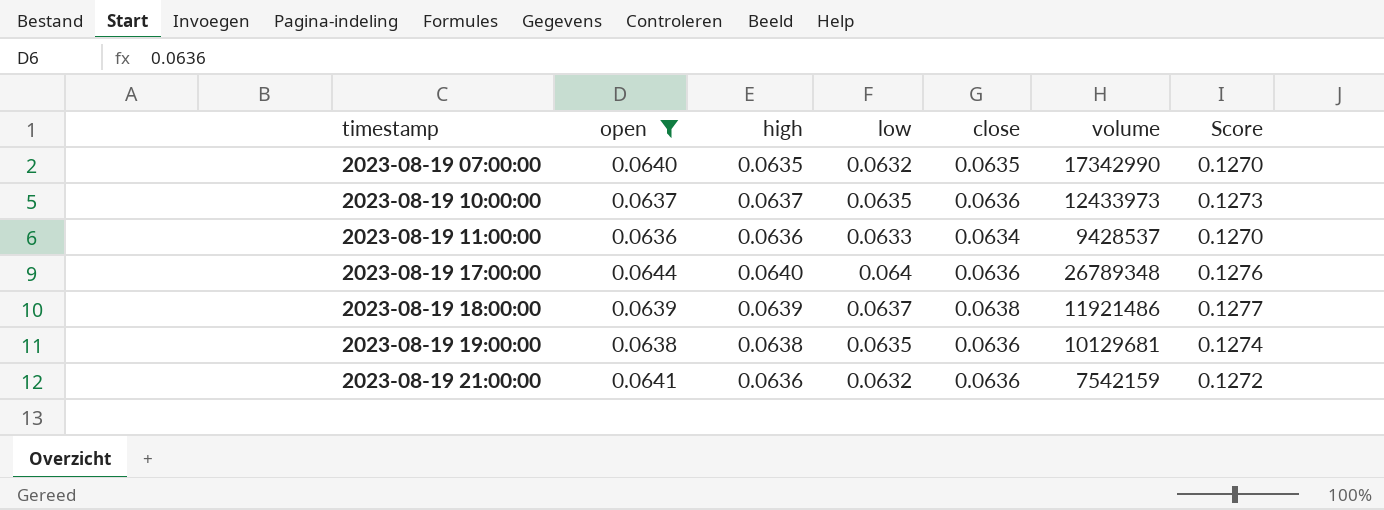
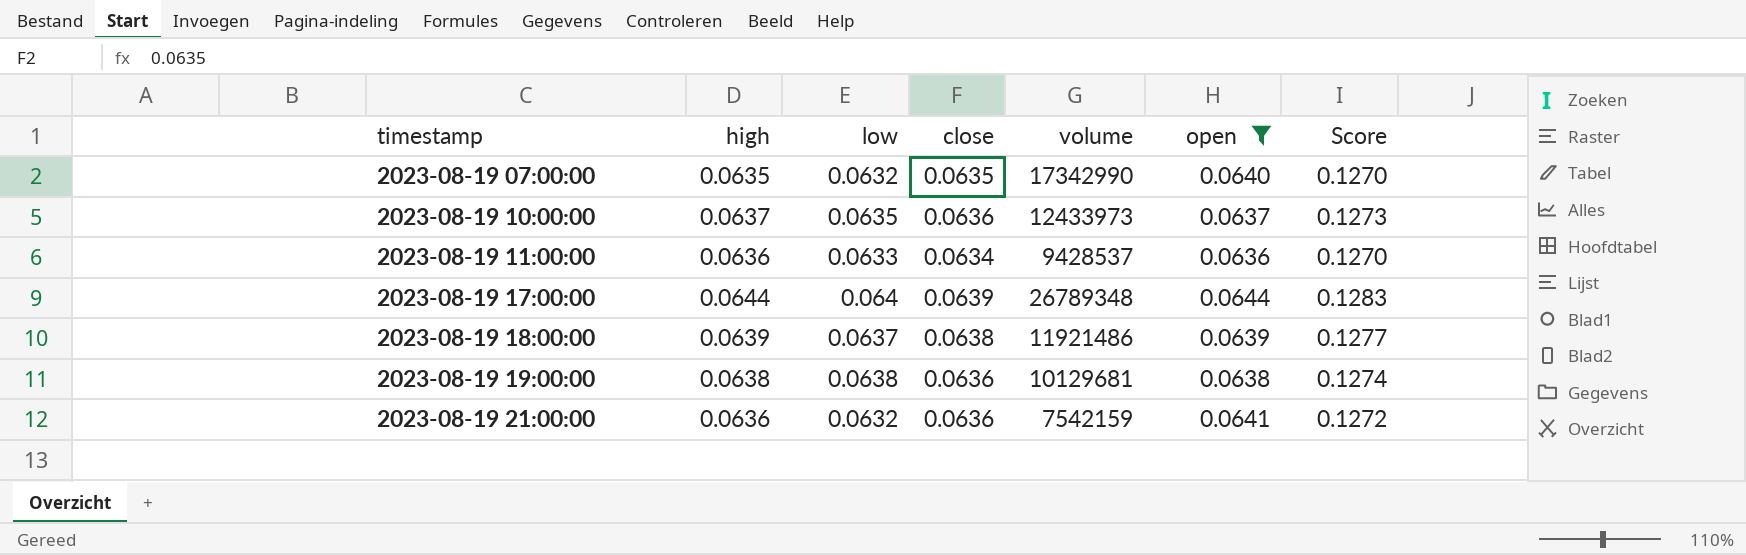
column open | position: 2 -> 6
2023-08-19 17:00:00 | high: 0.0640 -> 0.0644
2023-08-19 17:00:00 | close: 0.0636 -> 0.0639
2023-08-19 17:00:00 | Score: 0.1276 -> 0.1283
2023-08-19 19:00:00 | low: 0.0635 -> 0.0638

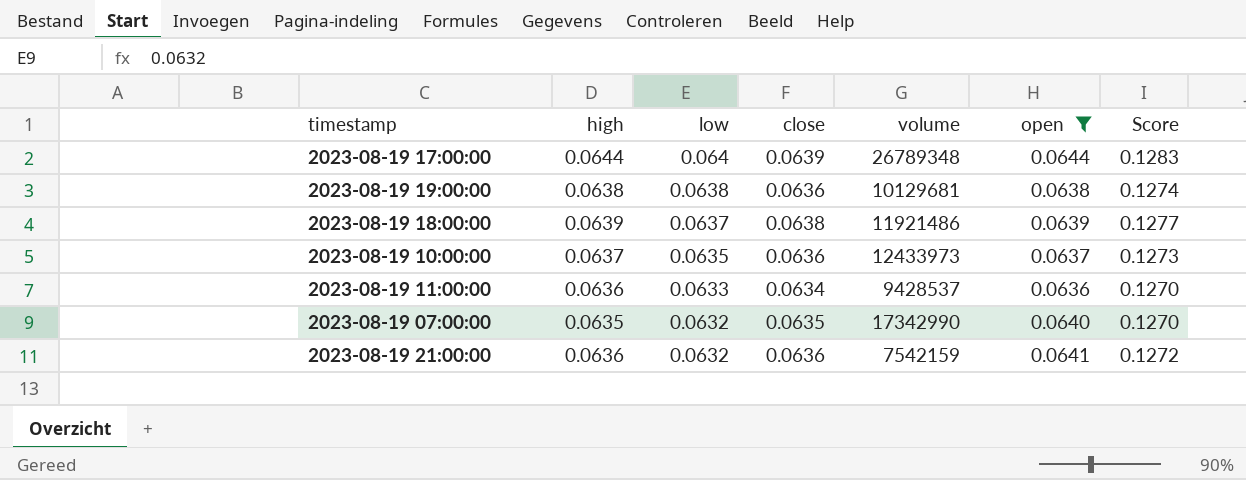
row order: timestamp ascending -> low descending

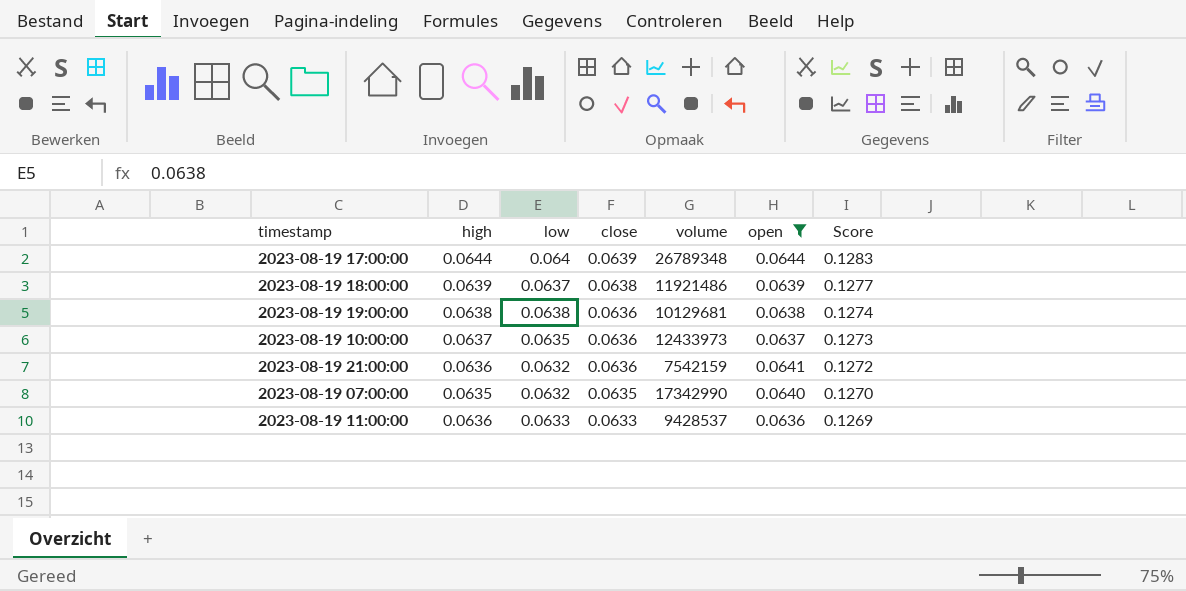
row order: low descending -> close descending
2023-08-19 11:00:00 | close: 0.0634 -> 0.0633
2023-08-19 11:00:00 | Score: 0.1270 -> 0.1269

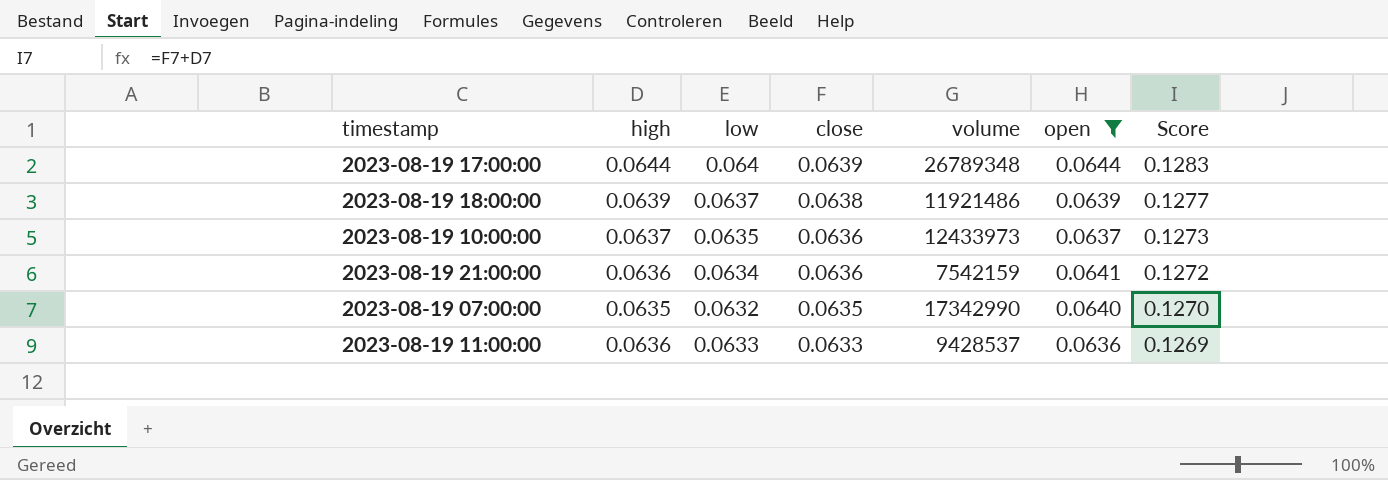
row 2023-08-19 19:00:00: 0.0638 | 0.0638 | 0.0636 | 10129681 | 0.0638 | 0.1274 -> none
2023-08-19 21:00:00 | low: 0.0632 -> 0.0634

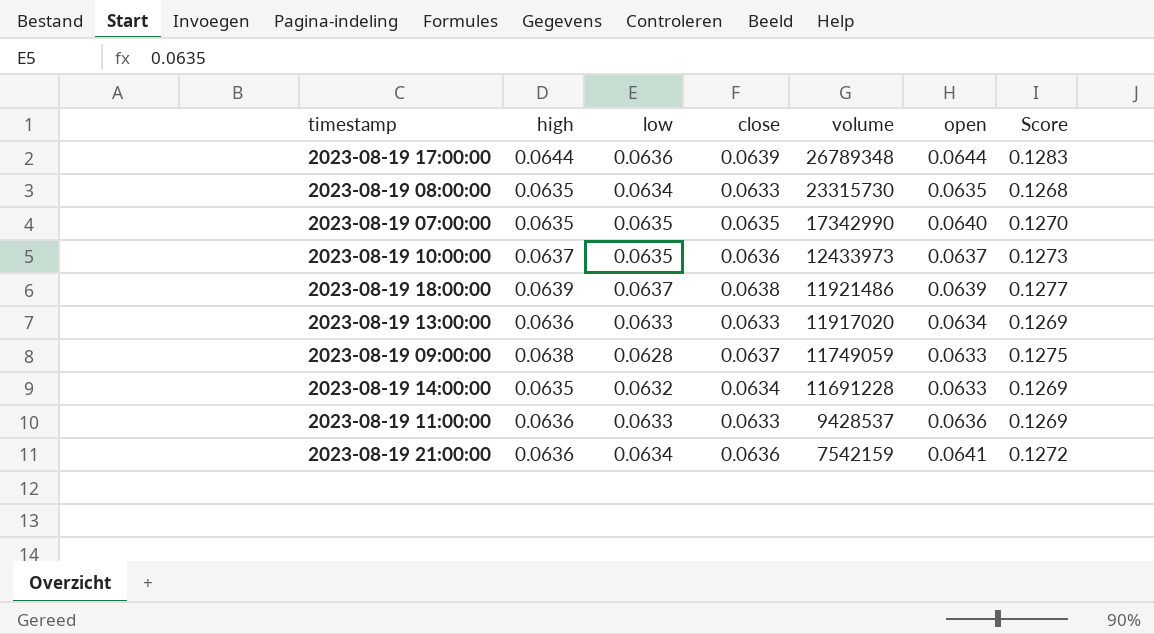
filter: open >= 0.0636 -> none
row order: close descending -> volume descending
2023-08-19 17:00:00 | low: 0.064 -> 0.0636
2023-08-19 07:00:00 | low: 0.0632 -> 0.0635

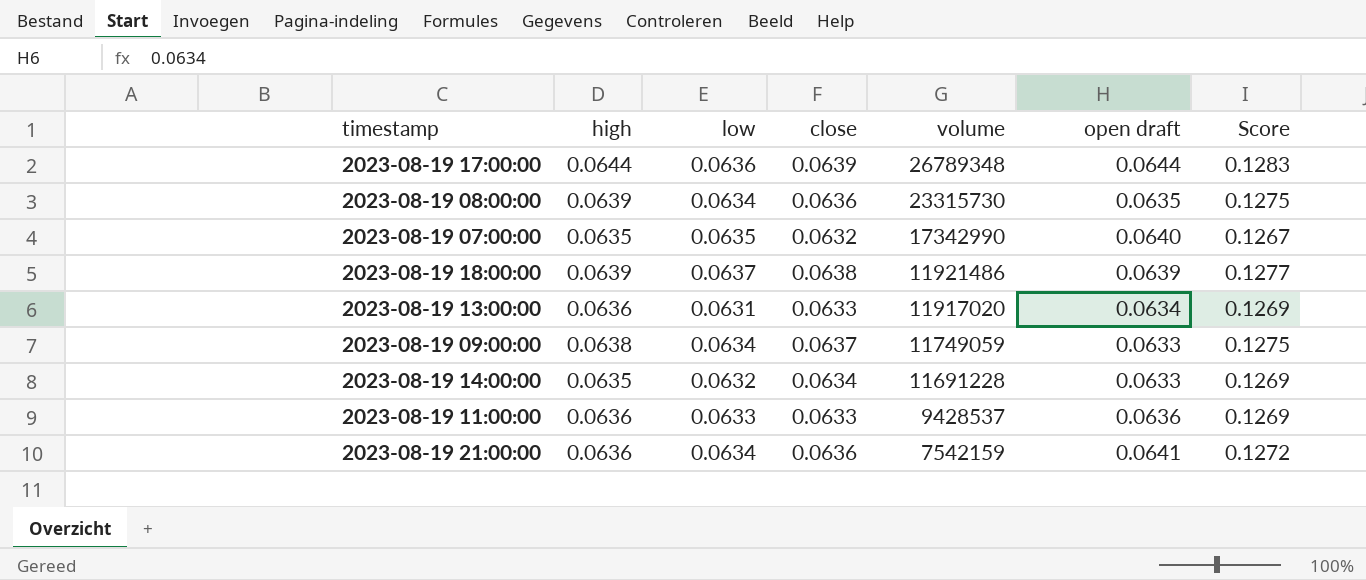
column name: open -> open draft
row 2023-08-19 10:00:00: 0.0637 | 0.0635 | 0.0636 | 12433973 | 0.0637 | 0.1273 -> none
2023-08-19 08:00:00 | high: 0.0635 -> 0.0639
2023-08-19 08:00:00 | close: 0.0633 -> 0.0636
2023-08-19 08:00:00 | Score: 0.1268 -> 0.1275
2023-08-19 07:00:00 | close: 0.0635 -> 0.0632
2023-08-19 07:00:00 | Score: 0.1270 -> 0.1267
2023-08-19 13:00:00 | low: 0.0633 -> 0.0631
2023-08-19 09:00:00 | low: 0.0628 -> 0.0634

